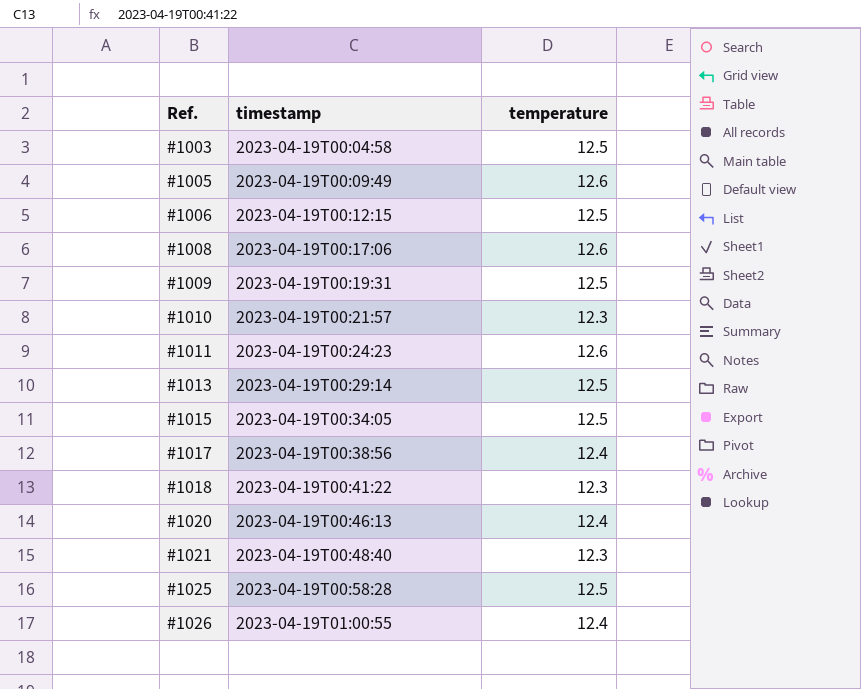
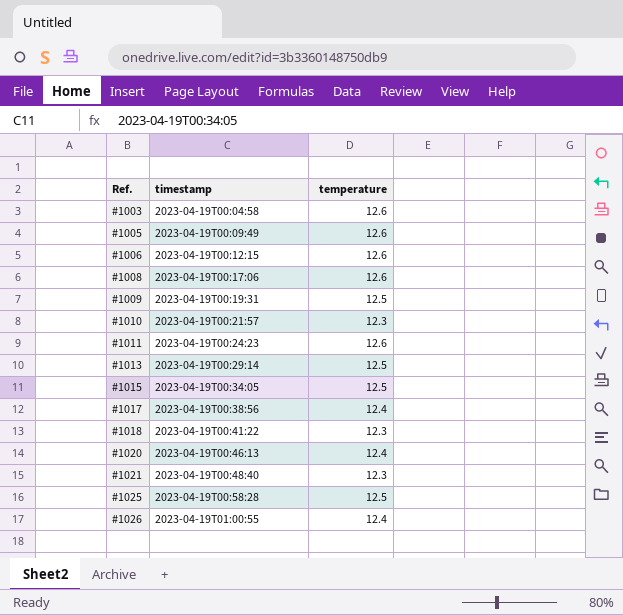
#1003 | temperature: 12.5 -> 12.6
#1006 | temperature: 12.5 -> 12.6

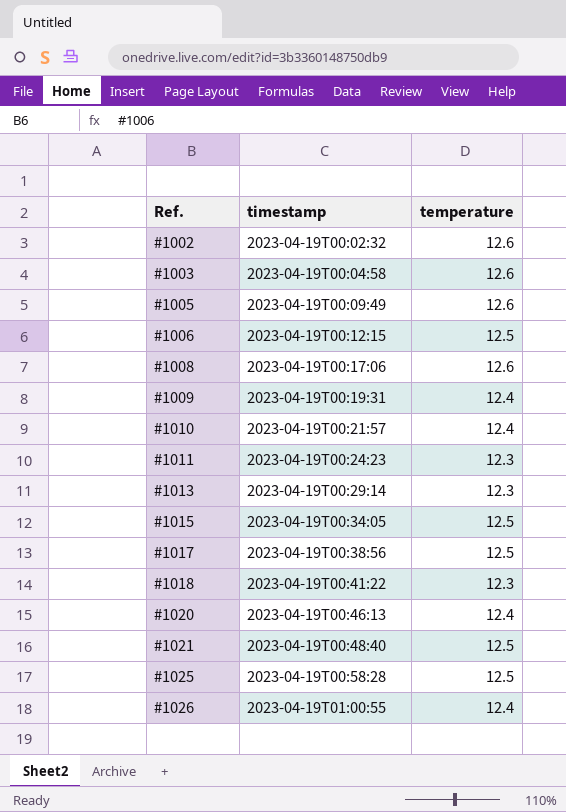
row #1002: none -> 2023-04-19T00:02:32 | 12.6
#1006 | temperature: 12.6 -> 12.5
#1009 | temperature: 12.5 -> 12.4
#1010 | temperature: 12.3 -> 12.4
#1011 | temperature: 12.6 -> 12.3
#1013 | temperature: 12.5 -> 12.3
#1017 | temperature: 12.4 -> 12.5
#1021 | temperature: 12.3 -> 12.5

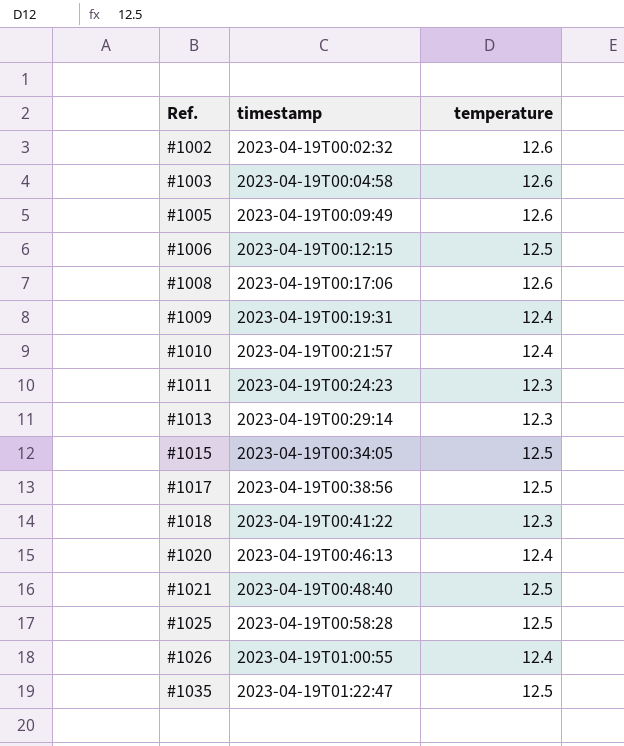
row #1035: none -> 2023-04-19T01:22:47 | 12.5

